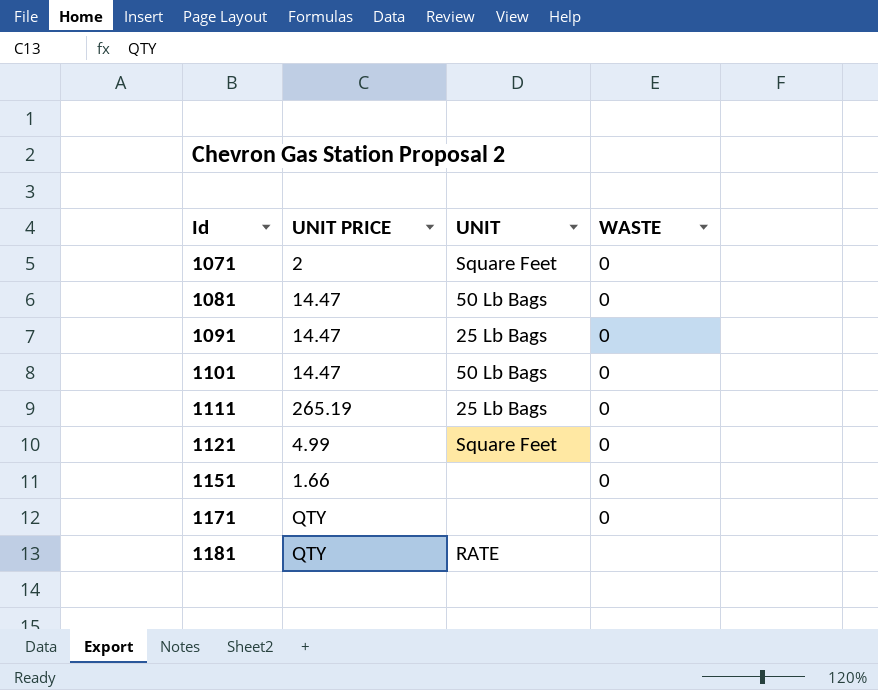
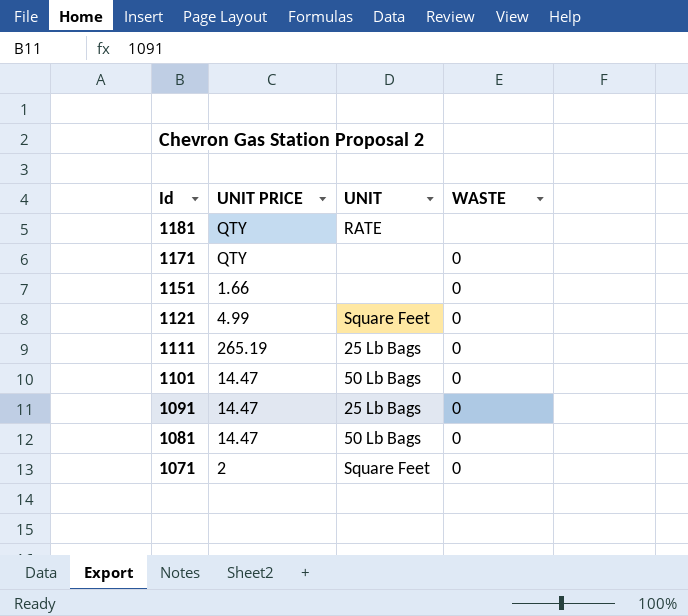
row order: Id ascending -> Id descending

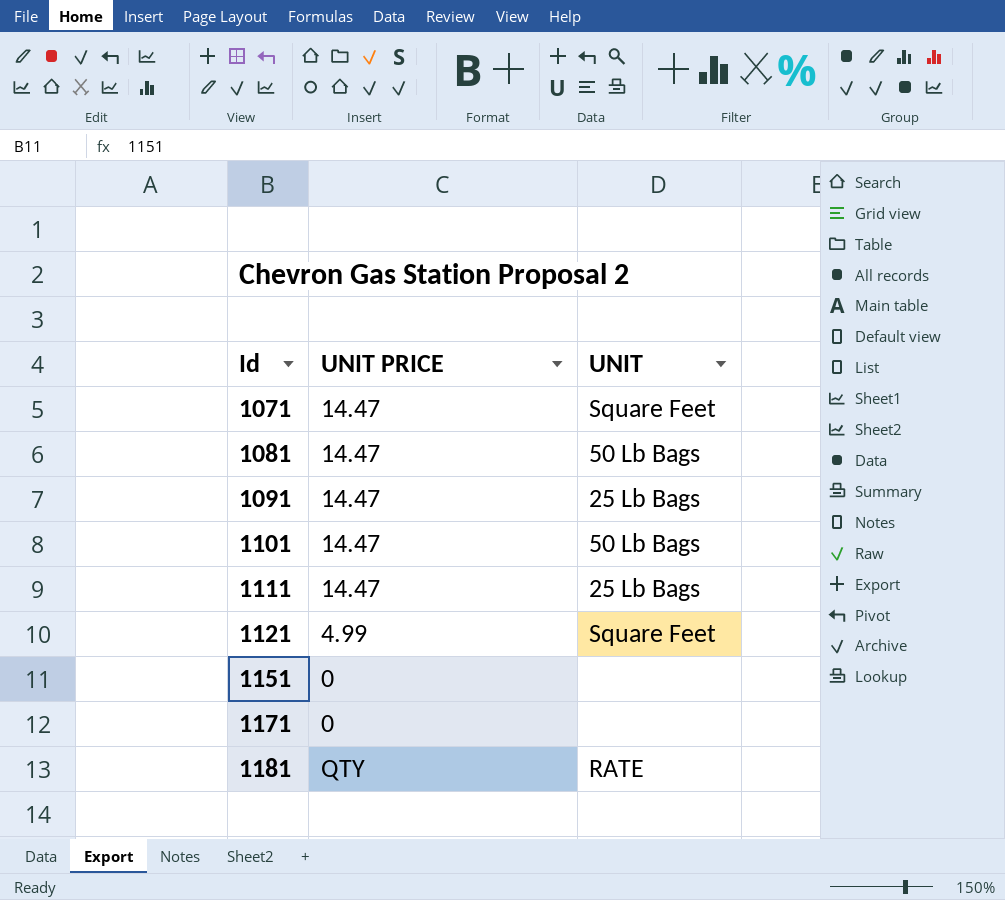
row order: Id descending -> Id ascending
column WASTE | position: 4 -> none
1071 | UNIT PRICE: 2 -> 14.47
1111 | UNIT PRICE: 265.19 -> 14.47
1151 | UNIT PRICE: 1.66 -> 0
1171 | UNIT PRICE: QTY -> 0

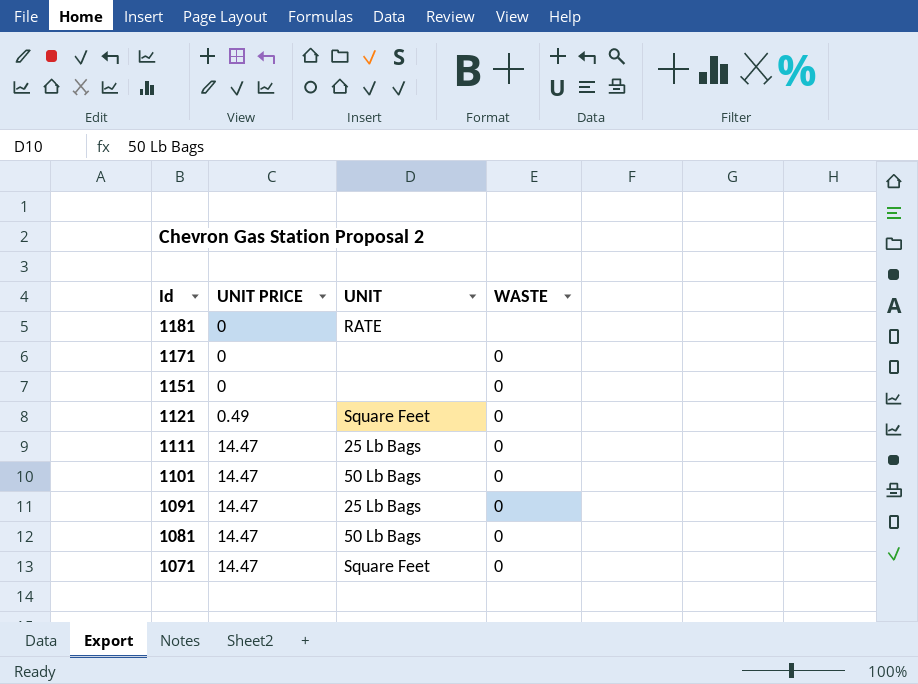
row order: Id ascending -> Id descending
column WASTE | position: none -> 4
1181 | UNIT PRICE: QTY -> 0
1121 | UNIT PRICE: 4.99 -> 0.49

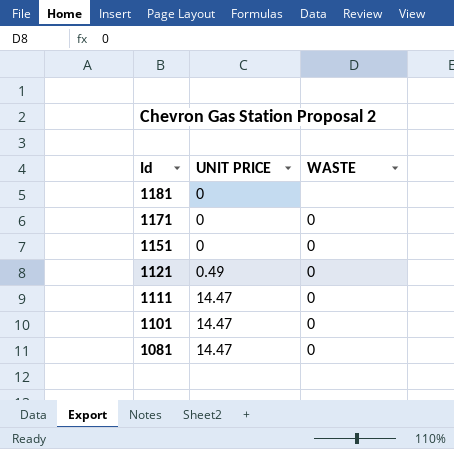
column UNIT | position: 3 -> none
row 1091: 14.47 | 25 Lb Bags | 0 -> none
row 1071: 14.47 | Square Feet | 0 -> none

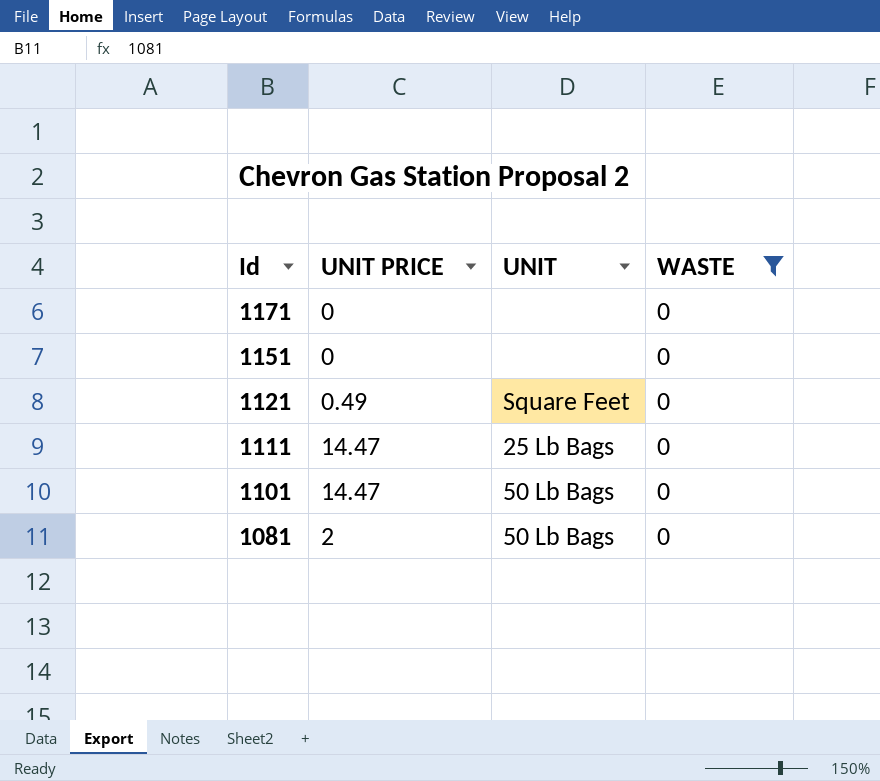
filter: none -> WASTE = 0
column UNIT | position: none -> 3
1081 | UNIT PRICE: 14.47 -> 2

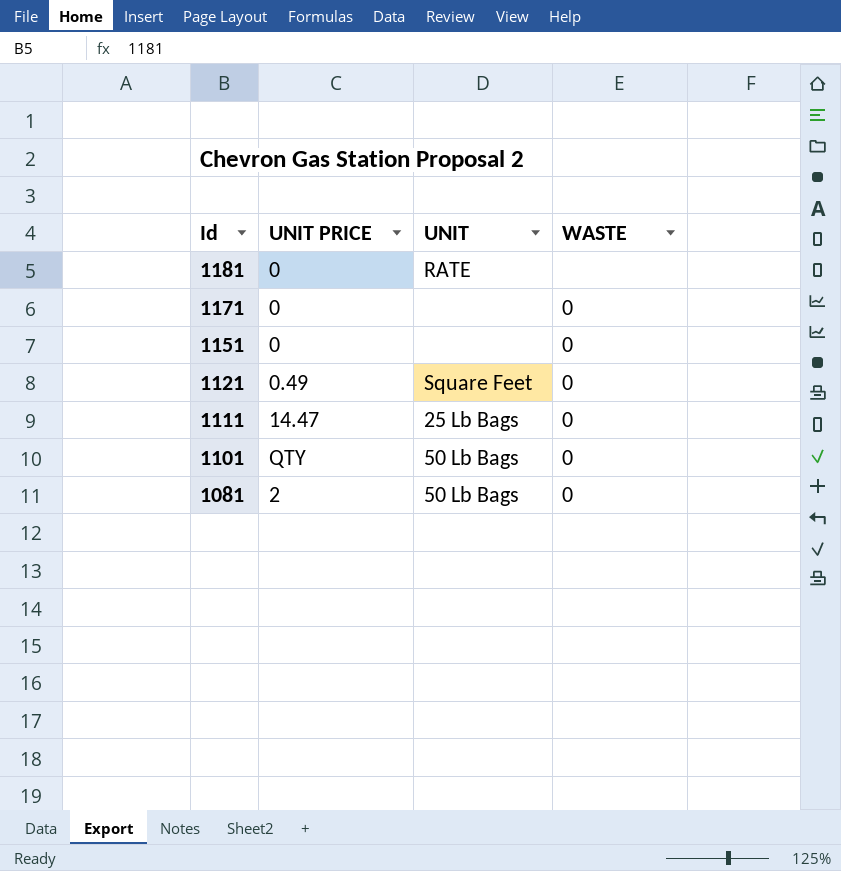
filter: WASTE = 0 -> none
1101 | UNIT PRICE: 14.47 -> QTY

